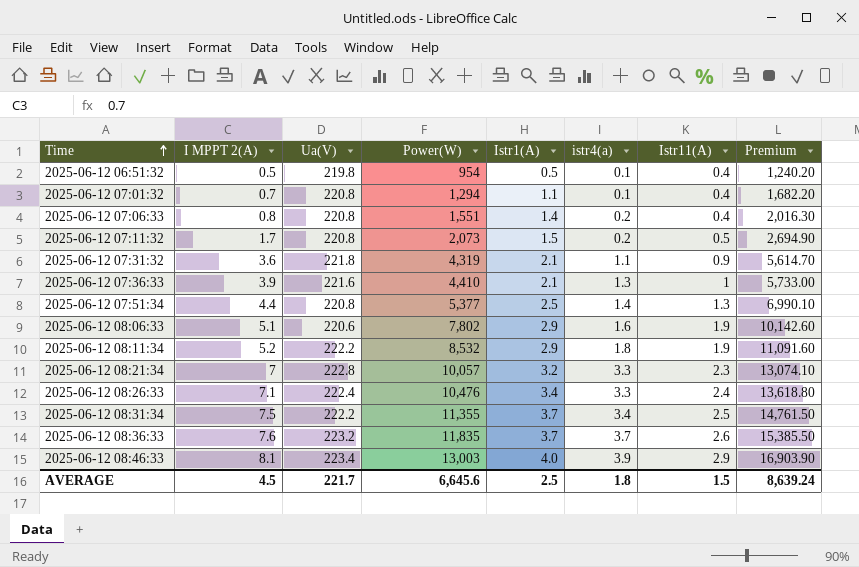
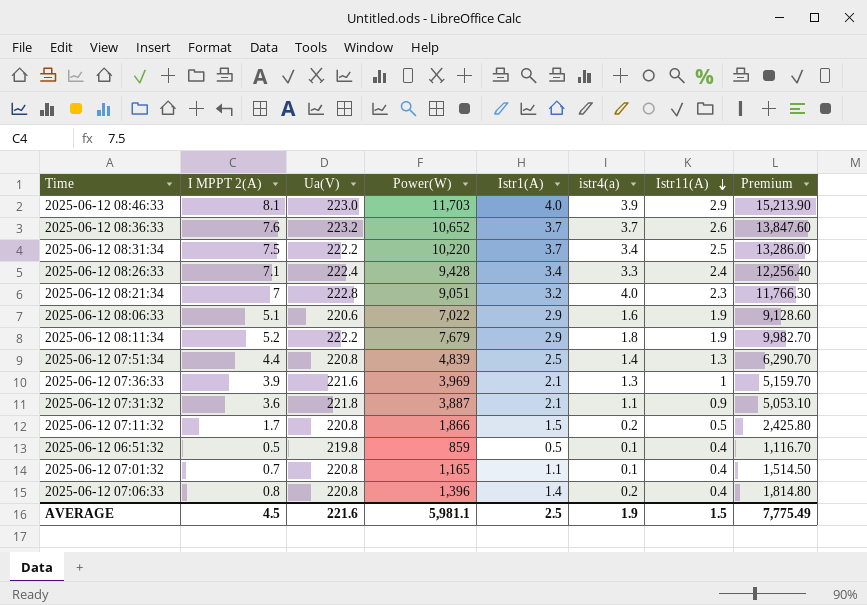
row order: Time ascending -> Istr11(A) descending
2025-06-12 08:46:33 | Ua(V): 223.4 -> 223.0
2025-06-12 08:46:33 | Power(W): 13,003 -> 11,703
2025-06-12 08:46:33 | Premium: 16,903.90 -> 15,213.90
2025-06-12 08:36:33 | Power(W): 11,835 -> 10,652
2025-06-12 08:36:33 | Premium: 15,385.50 -> 13,847.60
2025-06-12 08:31:34 | Power(W): 11,355 -> 10,220
2025-06-12 08:31:34 | Premium: 14,761.50 -> 13,286.00
2025-06-12 08:26:33 | Power(W): 10,476 -> 9,428
2025-06-12 08:26:33 | Premium: 13,618.80 -> 12,256.40
2025-06-12 08:21:34 | Power(W): 10,057 -> 9,051
2025-06-12 08:21:34 | istr4(a): 3.3 -> 4.0
2025-06-12 08:21:34 | Premium: 13,074.10 -> 11,766.30
2025-06-12 08:06:33 | Power(W): 7,802 -> 7,022
2025-06-12 08:06:33 | Premium: 10,142.60 -> 9,128.60
2025-06-12 08:11:34 | Power(W): 8,532 -> 7,679
2025-06-12 08:11:34 | Premium: 11,091.60 -> 9,982.70
2025-06-12 07:51:34 | Power(W): 5,377 -> 4,839
2025-06-12 07:51:34 | Premium: 6,990.10 -> 6,290.70
2025-06-12 07:36:33 | Power(W): 4,410 -> 3,969
2025-06-12 07:36:33 | Premium: 5,733.00 -> 5,159.70
2025-06-12 07:31:32 | Power(W): 4,319 -> 3,887
2025-06-12 07:31:32 | Premium: 5,614.70 -> 5,053.10
2025-06-12 07:11:32 | Power(W): 2,073 -> 1,866
2025-06-12 07:11:32 | Premium: 2,694.90 -> 2,425.80
2025-06-12 06:51:32 | Power(W): 954 -> 859
2025-06-12 06:51:32 | Premium: 1,240.20 -> 1,116.70
2025-06-12 07:01:32 | Power(W): 1,294 -> 1,165
2025-06-12 07:01:32 | Premium: 1,682.20 -> 1,514.50
2025-06-12 07:06:33 | Power(W): 1,551 -> 1,396
2025-06-12 07:06:33 | Premium: 2,016.30 -> 1,814.80
AVERAGE | Ua(V): 221.7 -> 221.6
AVERAGE | Power(W): 6,645.6 -> 5,981.1
AVERAGE | istr4(a): 1.8 -> 1.9
AVERAGE | Premium: 8,639.24 -> 7,775.49

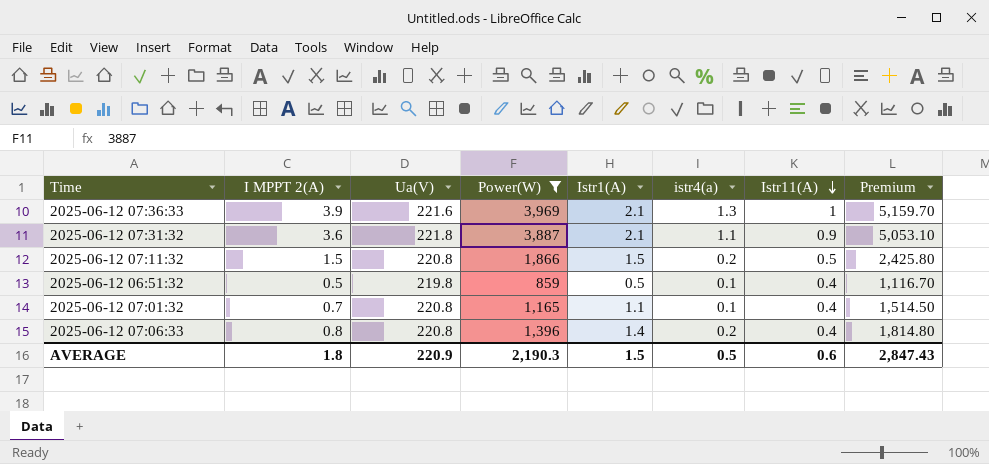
filter: none -> Power(W) <= 3,969
2025-06-12 07:11:32 | I MPPT 2(A): 1.7 -> 1.5
AVERAGE | I MPPT 2(A): 4.5 -> 1.8
AVERAGE | Ua(V): 221.6 -> 220.9
AVERAGE | Power(W): 5,981.1 -> 2,190.3
AVERAGE | Istr1(A): 2.5 -> 1.5
AVERAGE | istr4(a): 1.9 -> 0.5
AVERAGE | Istr11(A): 1.5 -> 0.6
AVERAGE | Premium: 7,775.49 -> 2,847.43

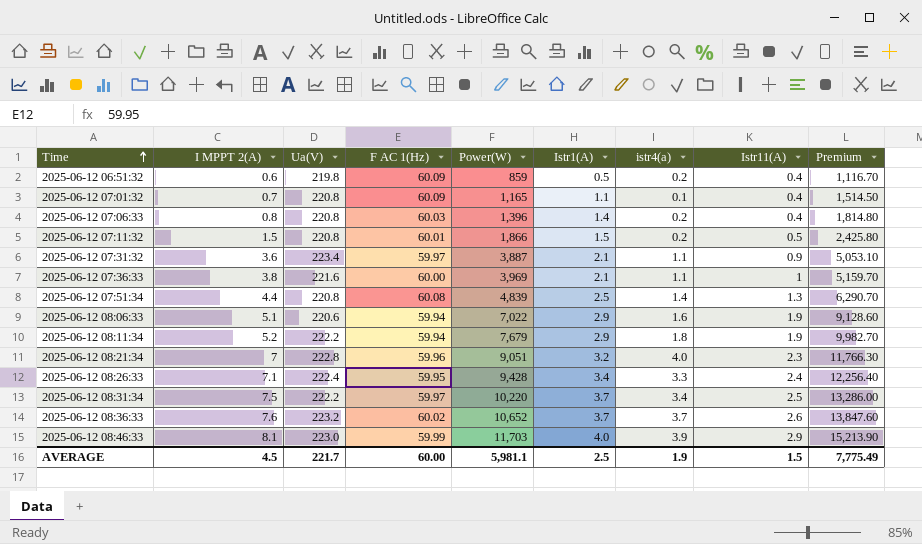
filter: Power(W) <= 3,969 -> none
row order: Istr11(A) descending -> Time ascending
column F AC 1(Hz) | position: none -> 4
2025-06-12 06:51:32 | I MPPT 2(A): 0.5 -> 0.6
2025-06-12 06:51:32 | istr4(a): 0.1 -> 0.2
2025-06-12 07:31:32 | Ua(V): 221.8 -> 223.4
2025-06-12 07:36:33 | I MPPT 2(A): 3.9 -> 3.8
2025-06-12 07:36:33 | istr4(a): 1.3 -> 1.1
AVERAGE | I MPPT 2(A): 1.8 -> 4.5
AVERAGE | Ua(V): 220.9 -> 221.7
AVERAGE | Power(W): 2,190.3 -> 5,981.1
AVERAGE | Istr1(A): 1.5 -> 2.5
AVERAGE | istr4(a): 0.5 -> 1.9
AVERAGE | Istr11(A): 0.6 -> 1.5
AVERAGE | Premium: 2,847.43 -> 7,775.49

